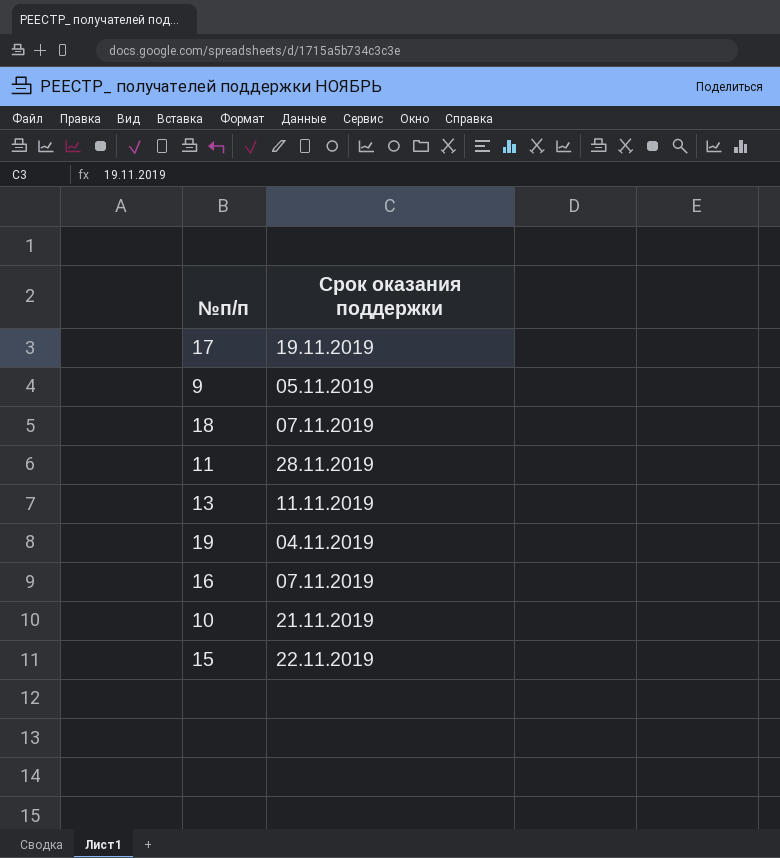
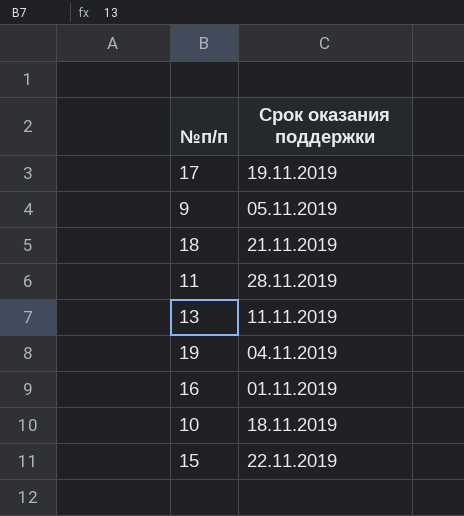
18 | Срок оказания поддержки: 07.11.2019 -> 21.11.2019
16 | Срок оказания поддержки: 07.11.2019 -> 01.11.2019
10 | Срок оказания поддержки: 21.11.2019 -> 18.11.2019

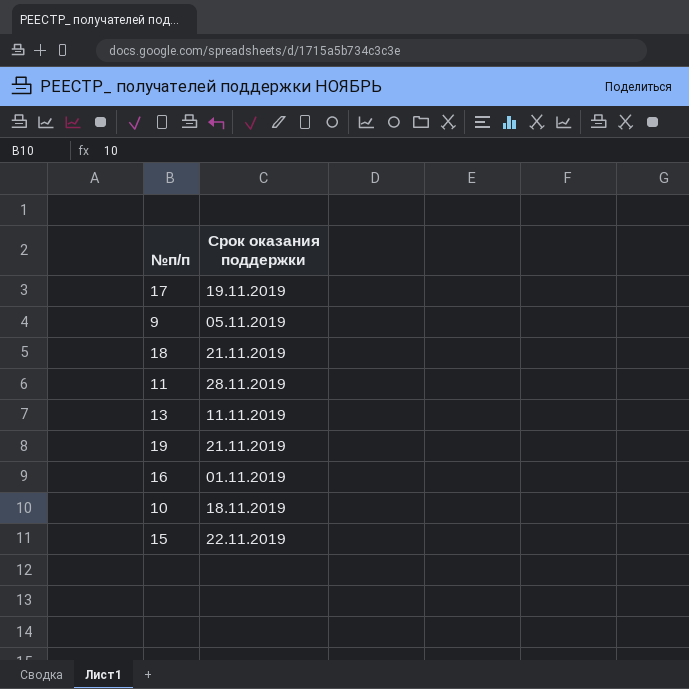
19 | Срок оказания поддержки: 04.11.2019 -> 21.11.2019

